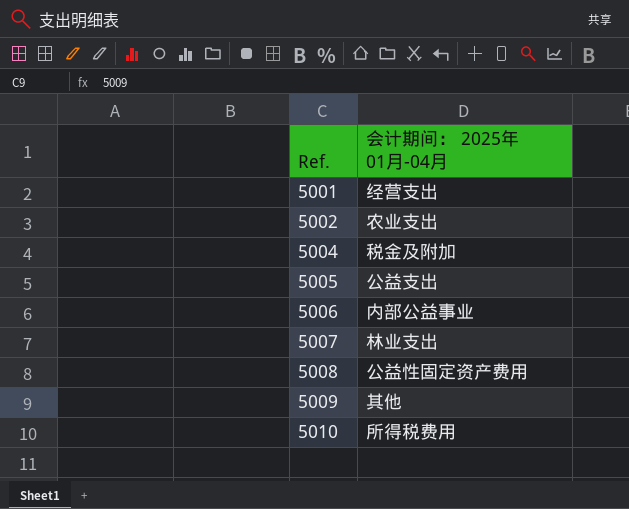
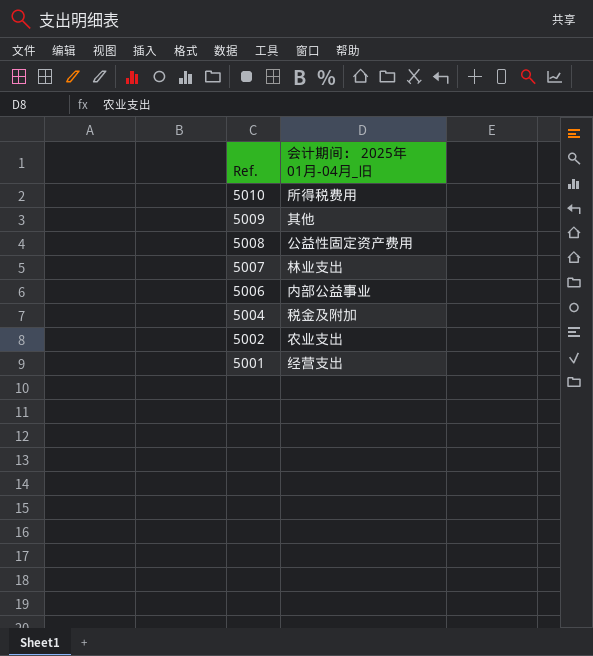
row order: Ref. ascending -> Ref. descending
column name: 会计期间： 2025年 01月-04月 -> 会计期间： 2025年 01月-04月_旧
row 5005: 公益支出 -> none

